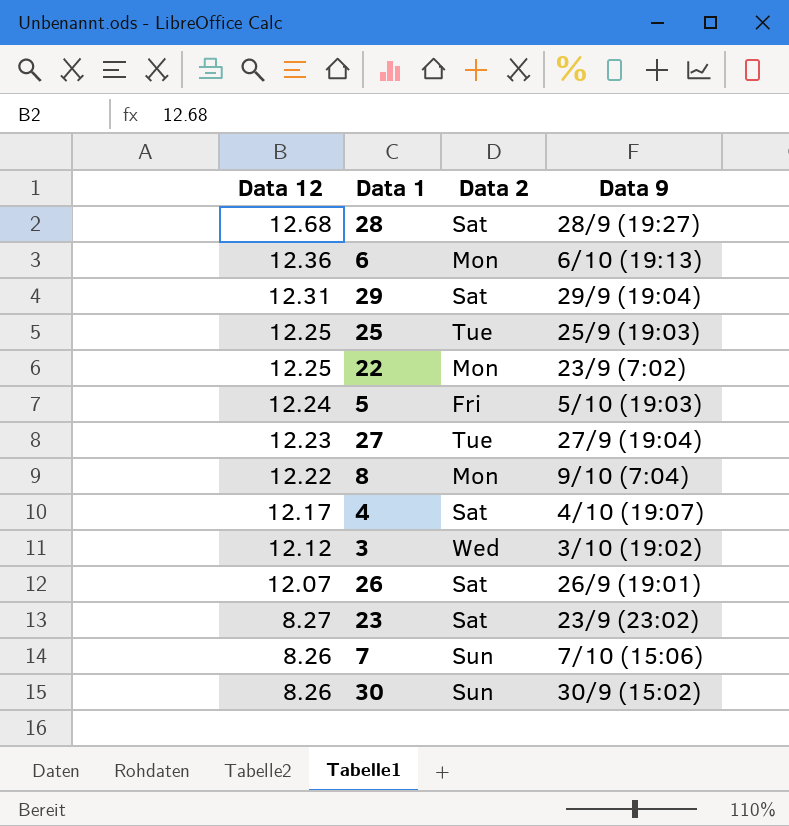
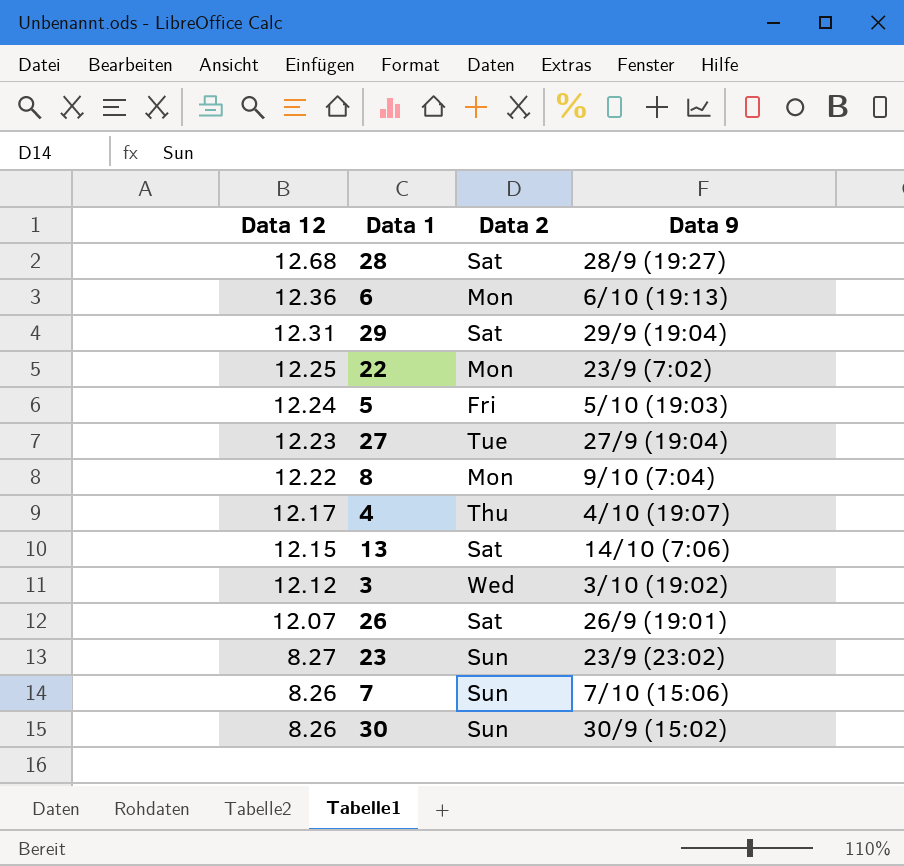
row 25: 12.25 | Tue | 25/9 (19:03) -> none
4 | Data 2: Sat -> Thu
row 13: none -> 12.15 | Sat | 14/10 (7:06)
23 | Data 2: Sat -> Sun

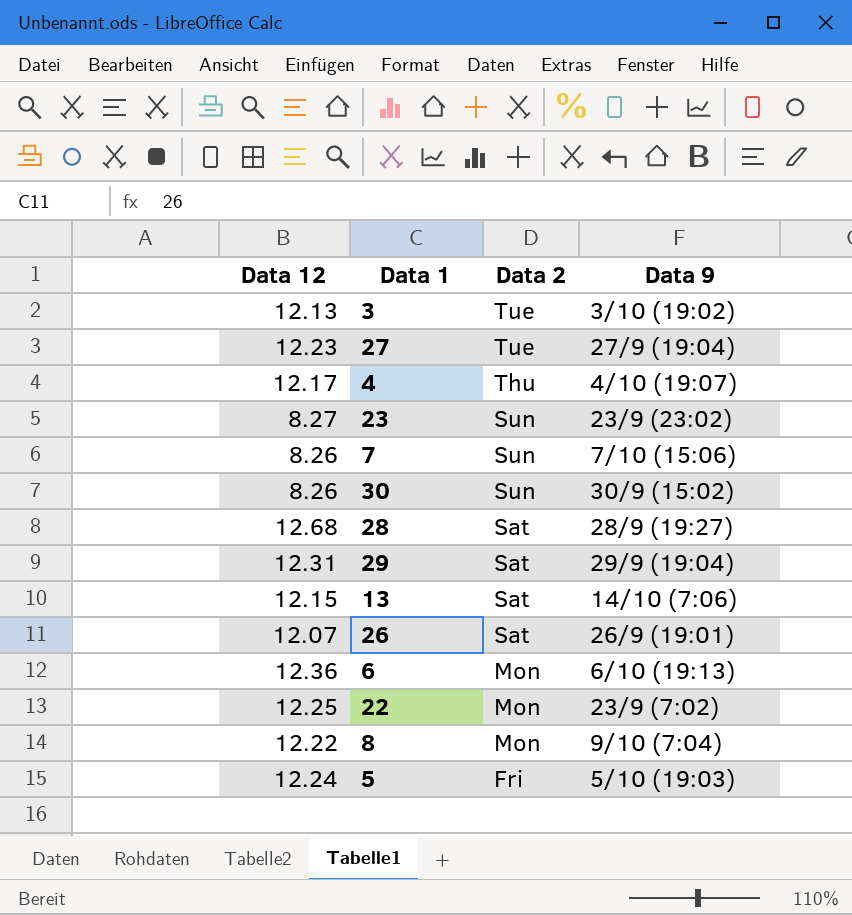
row order: Data 12 descending -> Data 2 descending
3 | Data 12: 12.12 -> 12.13
3 | Data 2: Wed -> Tue

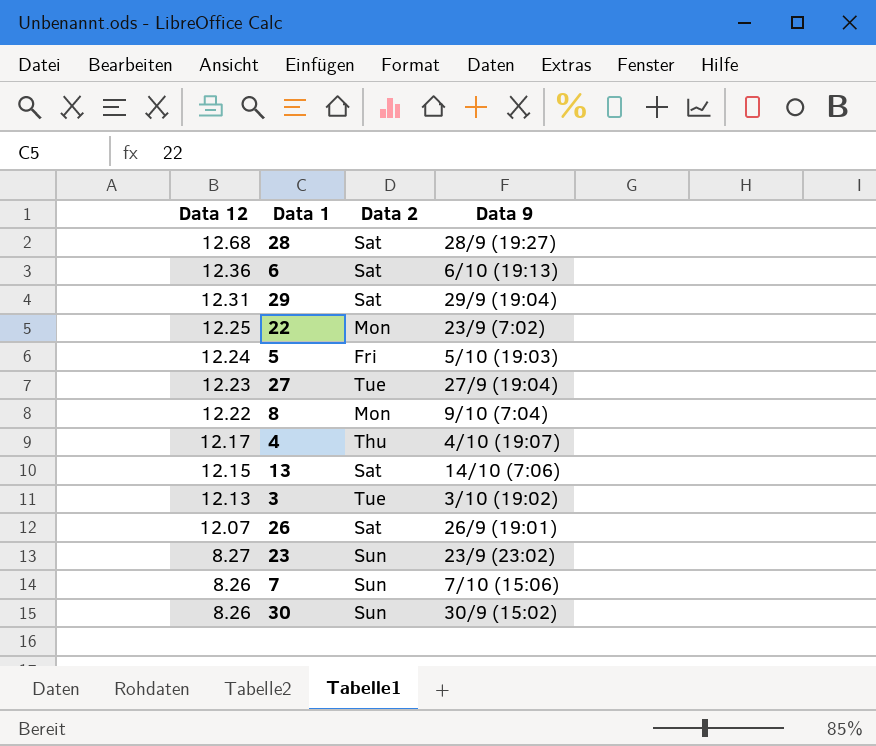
row order: Data 2 descending -> Data 12 descending
6 | Data 2: Mon -> Sat

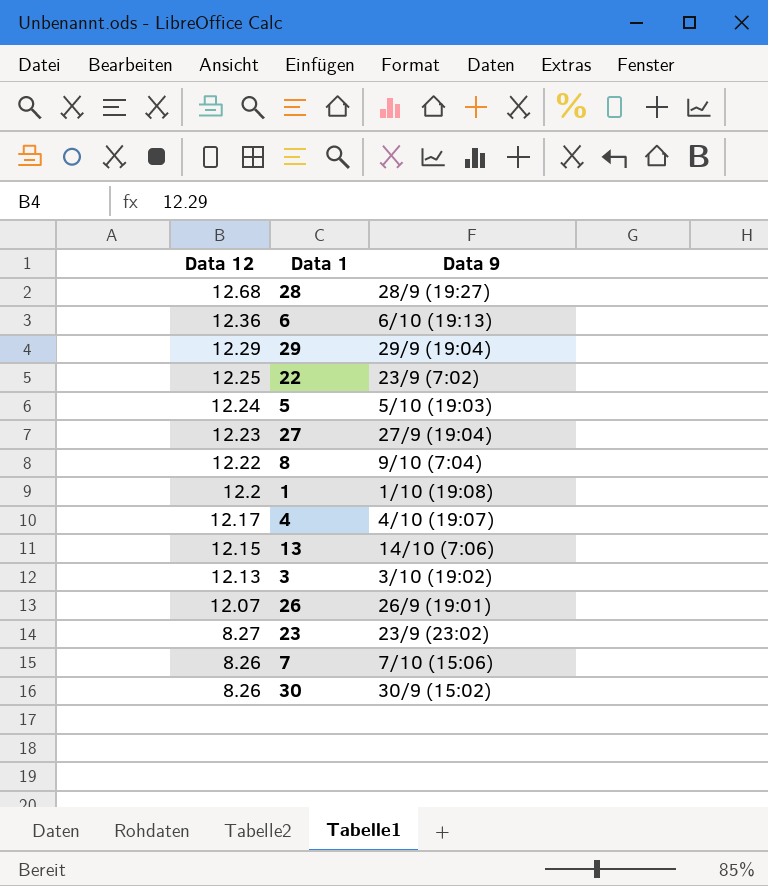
column Data 2 | position: 3 -> none
29 | Data 12: 12.31 -> 12.29
row 1: none -> 12.2 | 1/10 (19:08)

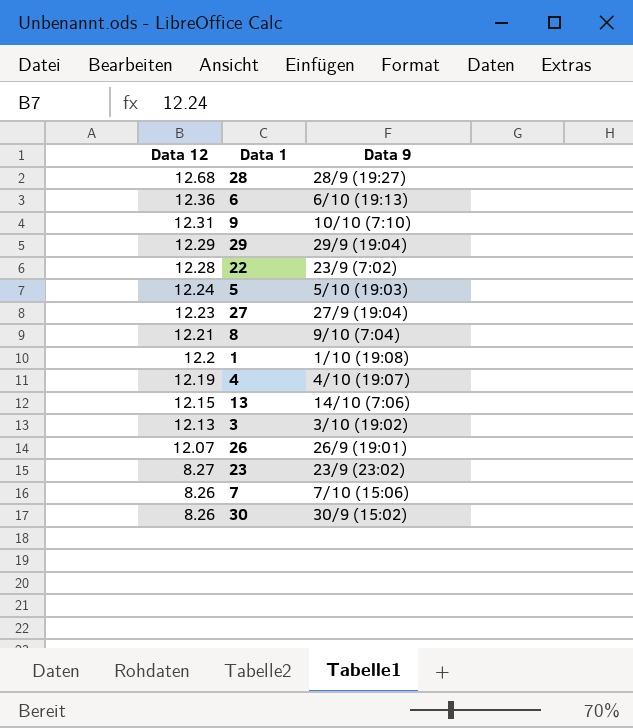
row 9: none -> 12.31 | 10/10 (7:10)
22 | Data 12: 12.25 -> 12.28
8 | Data 12: 12.22 -> 12.21
4 | Data 12: 12.17 -> 12.19

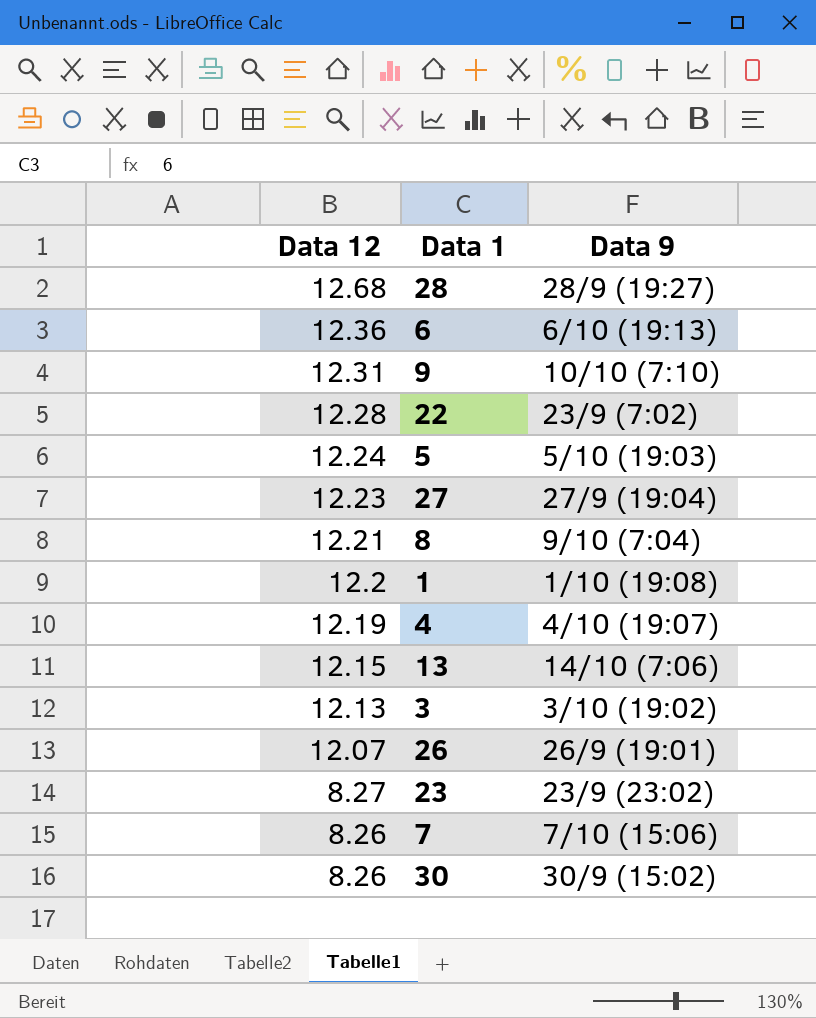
row 29: 12.29 | 29/9 (19:04) -> none

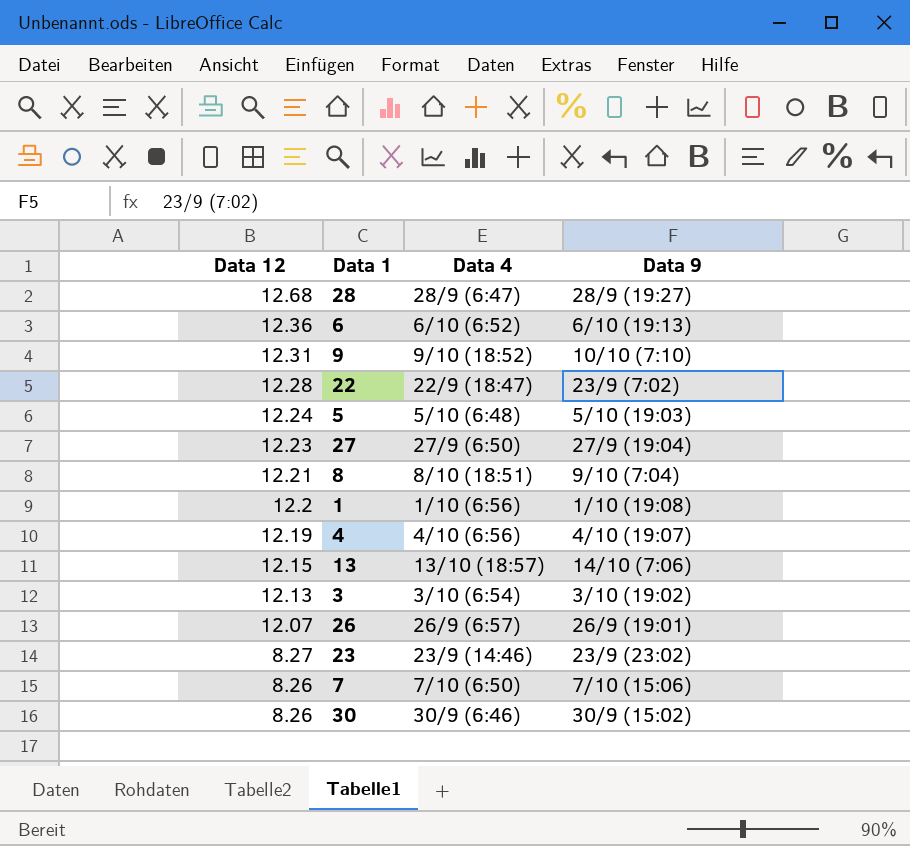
column Data 4 | position: none -> 3

